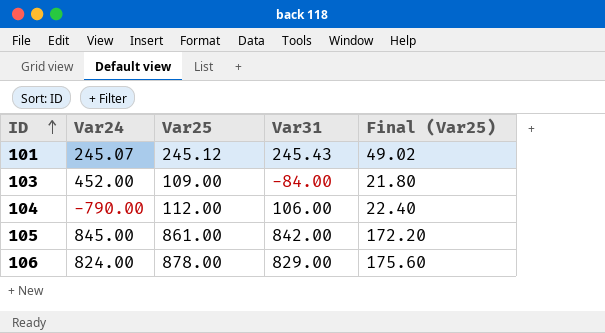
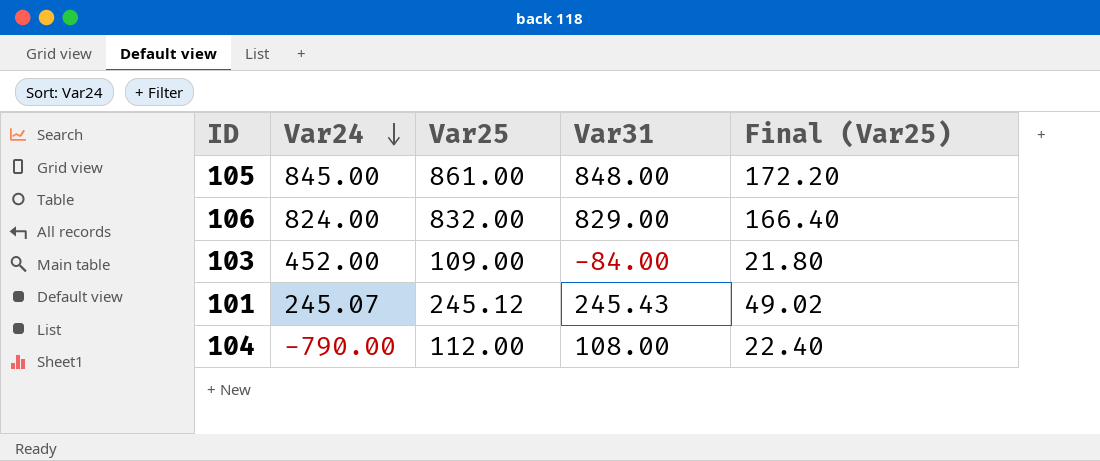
row order: ID ascending -> Var24 descending
105 | Var31: 842.00 -> 848.00
106 | Var25: 878.00 -> 832.00
106 | Final (Var25): 175.60 -> 166.40
104 | Var31: 106.00 -> 108.00

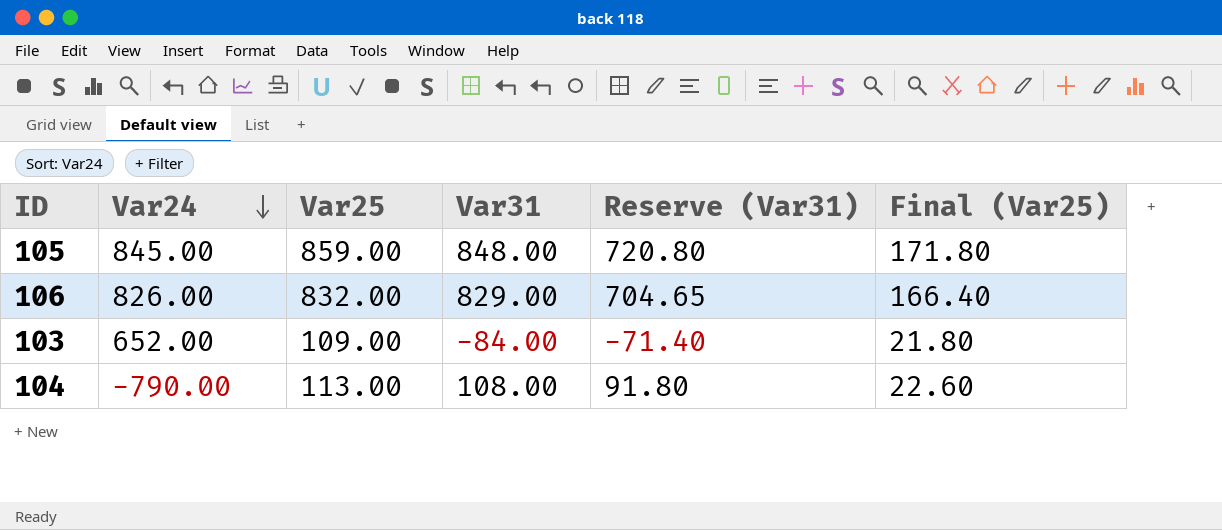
column Reserve (Var31) | formula: none -> [Var31] * 0.85
row 101: 245.07 | 245.12 | 245.43 | 49.02 -> none
105 | Var25: 861.00 -> 859.00
105 | Final (Var25): 172.20 -> 171.80
106 | Var24: 824.00 -> 826.00
103 | Var24: 452.00 -> 652.00
104 | Var25: 112.00 -> 113.00
104 | Final (Var25): 22.40 -> 22.60

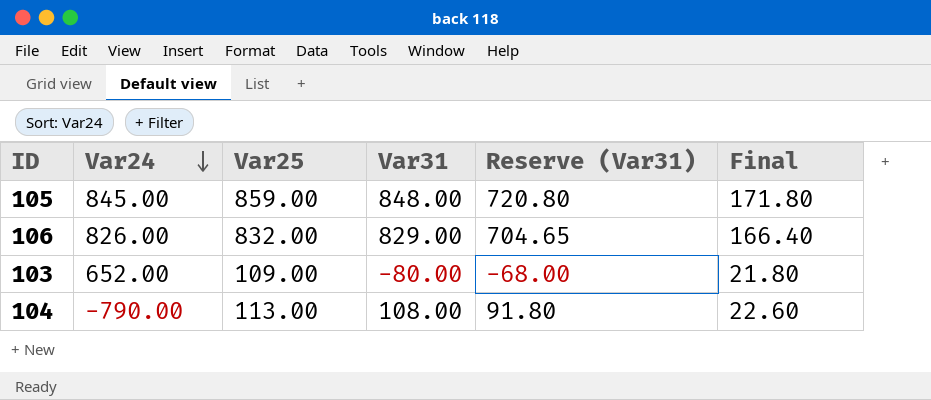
column name: Final (Var25) -> Final
103 | Var31: -84.00 -> -80.00
103 | Reserve (Var31): -71.40 -> -68.00

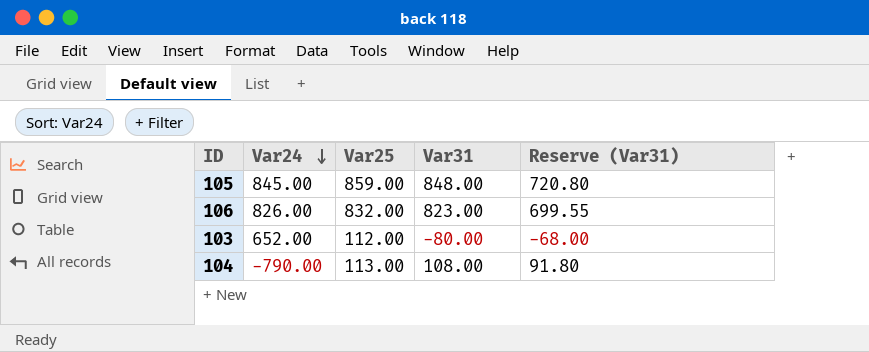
column Final | formula: [Var25] * 0.2 -> none
106 | Var31: 829.00 -> 823.00
106 | Reserve (Var31): 704.65 -> 699.55
103 | Var25: 109.00 -> 112.00

